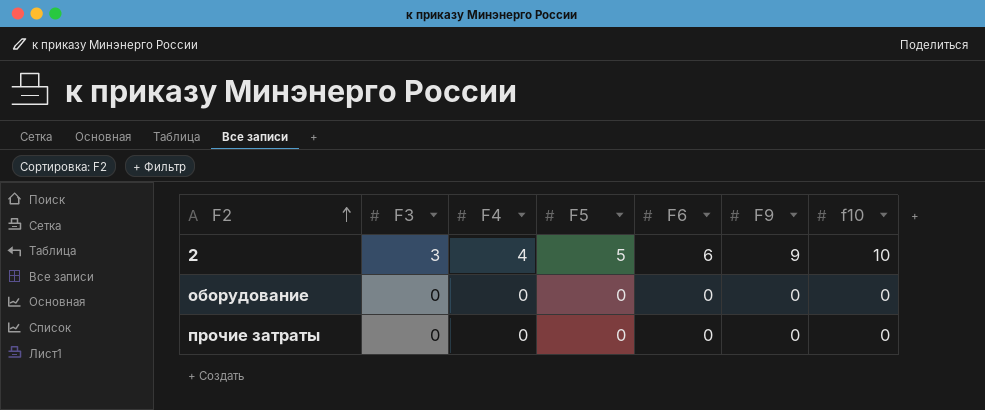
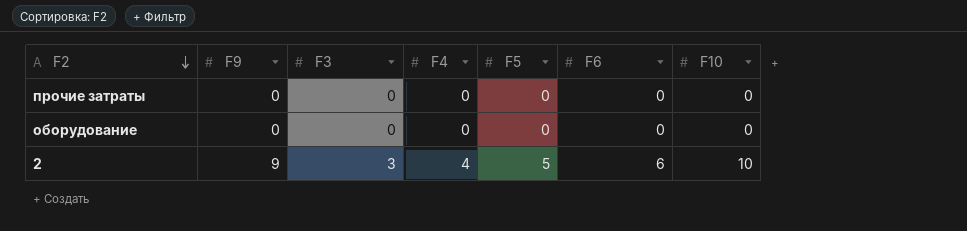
row order: F2 ascending -> F2 descending
column F9 | position: 6 -> 2
column name: f10 -> F10

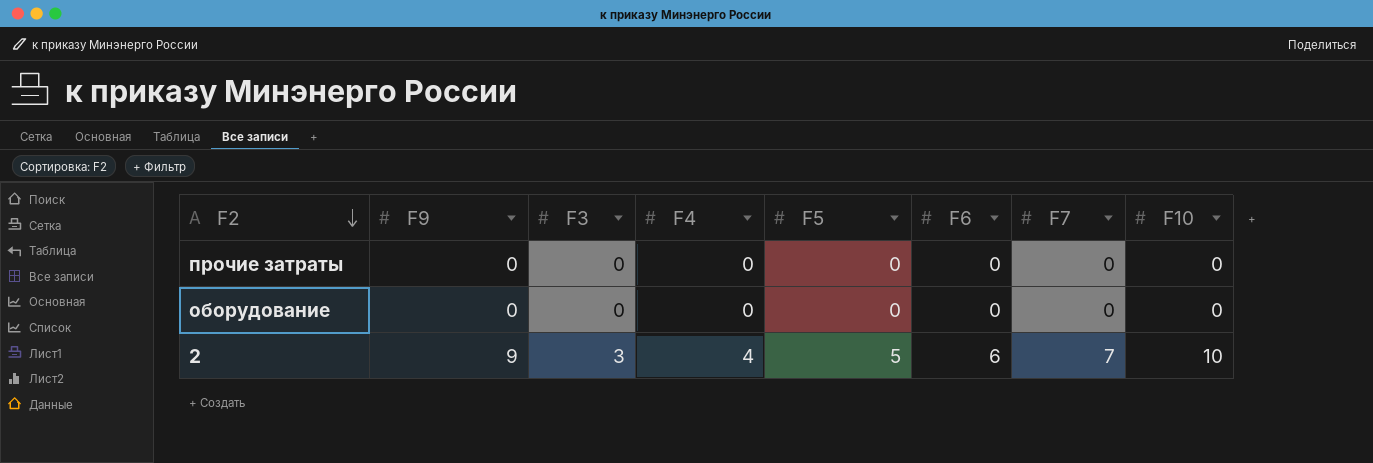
column F7 | position: none -> 7

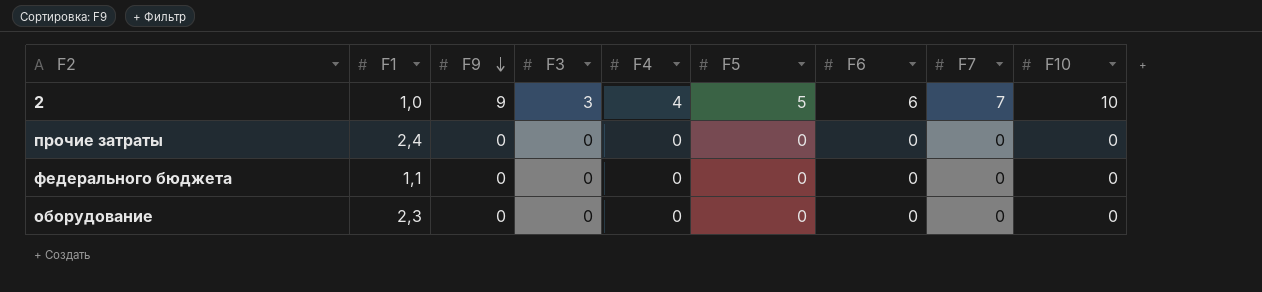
row order: F2 descending -> F9 descending
column F1 | position: none -> 2
row федерального бюджета: none -> 1,1 | 0 | 0 | 0 | 0 | 0 | 0 | 0

